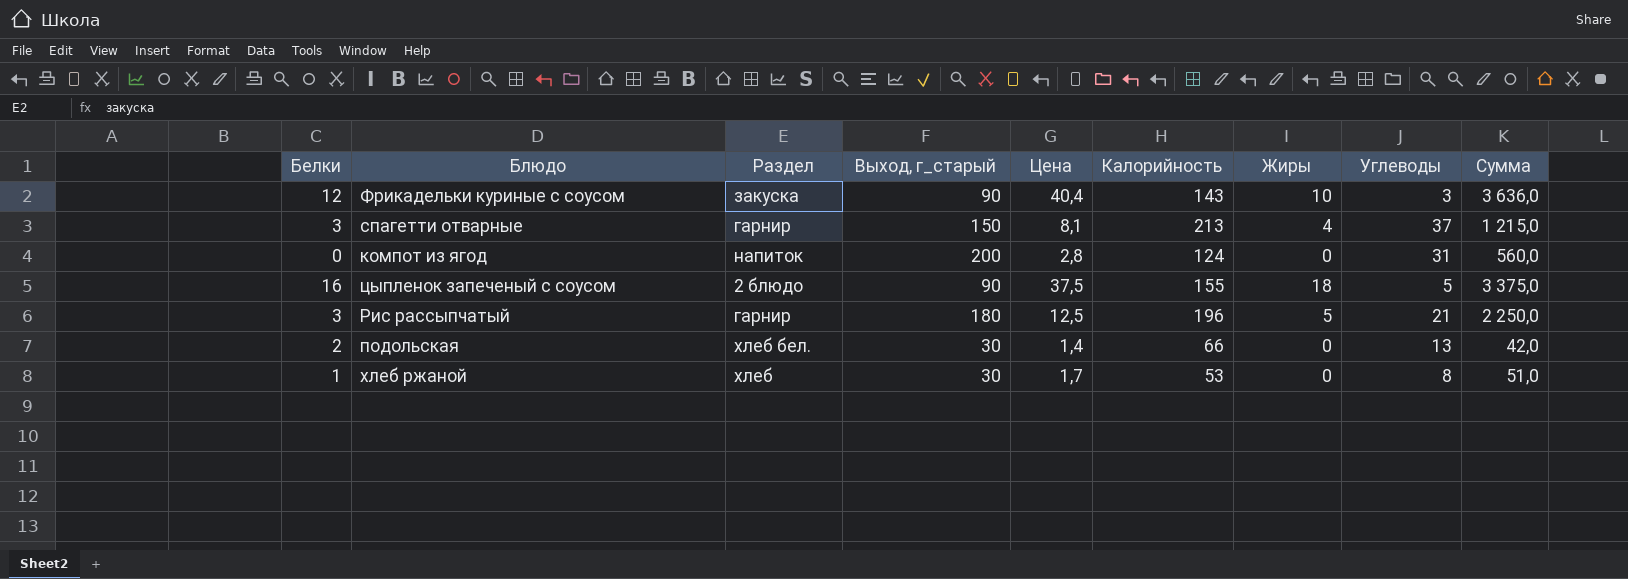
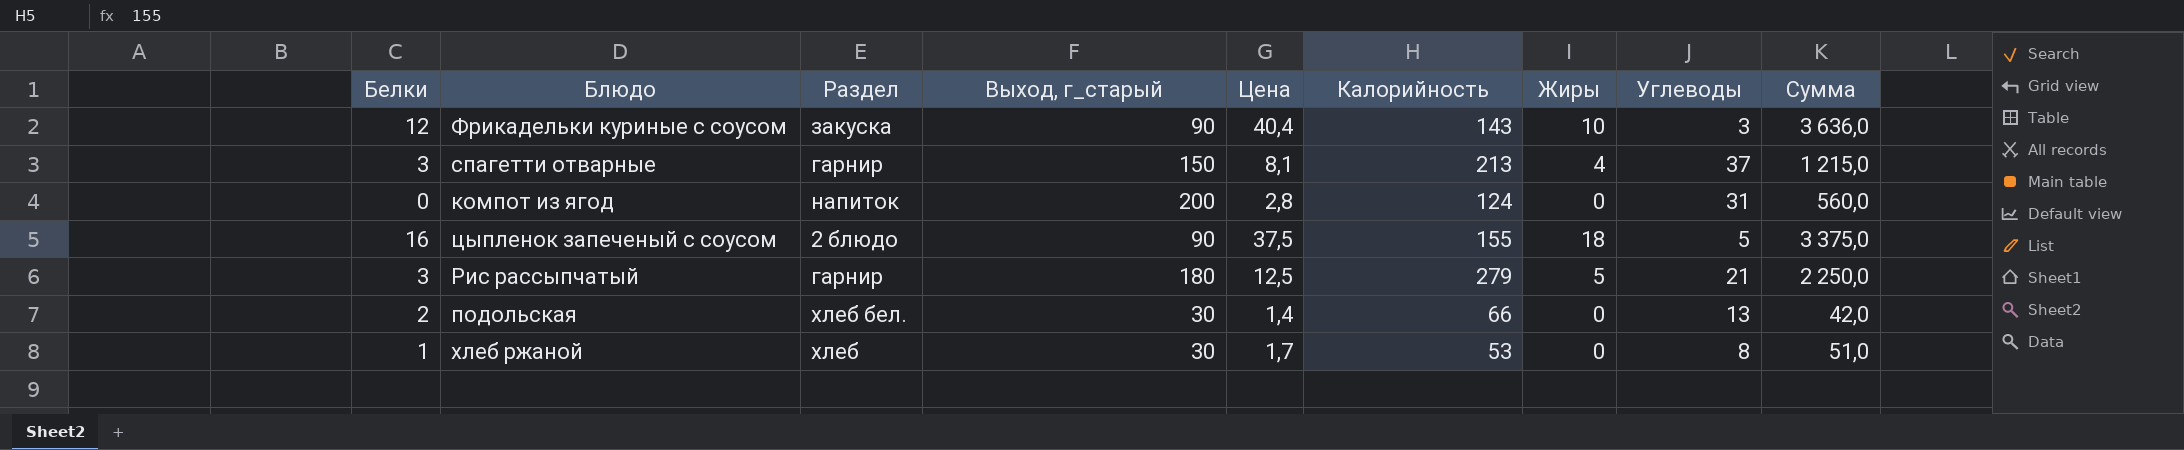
Рис рассыпчатый | Калорийность: 196 -> 279

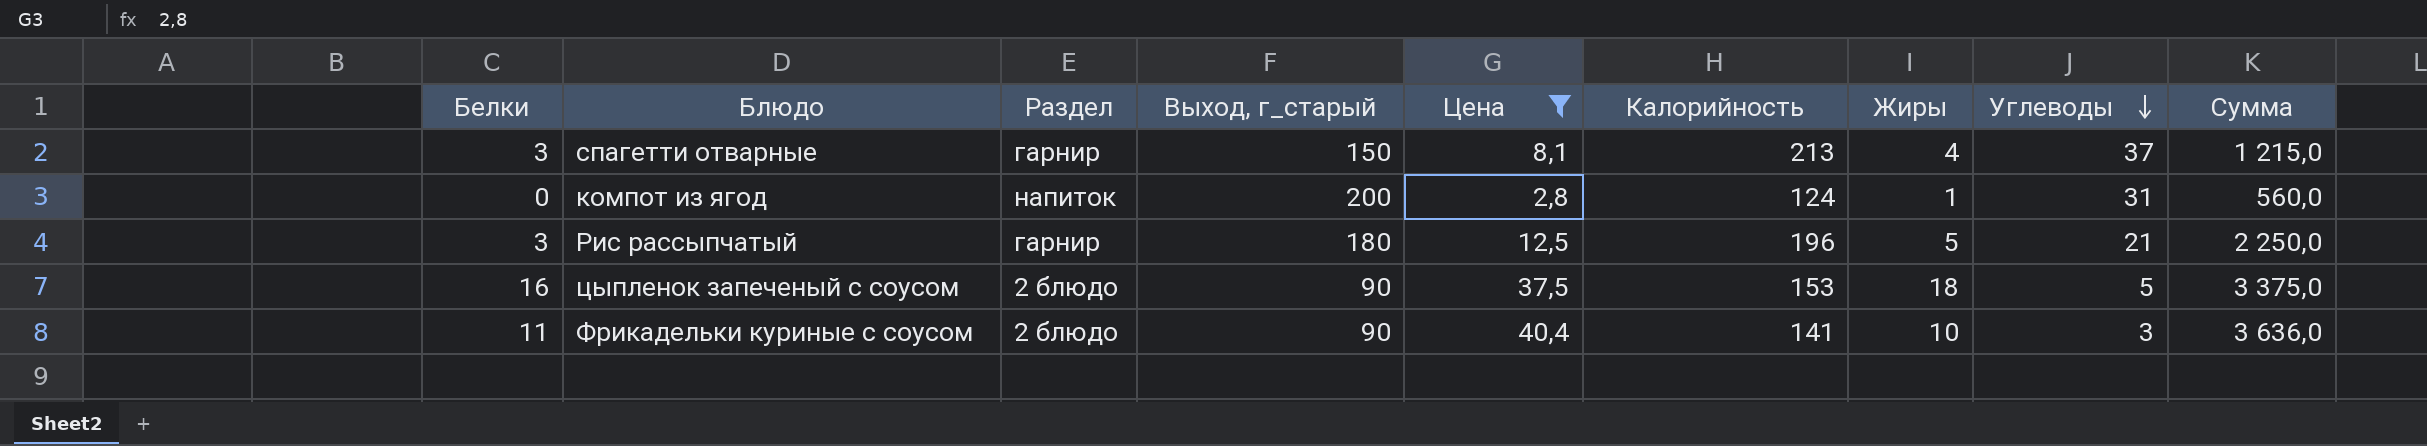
filter: none -> Цена >= 2,8
row order: none -> Углеводы descending
компот из ягод | Жиры: 0 -> 1
Рис рассыпчатый | Калорийность: 279 -> 196
цыпленок запеченый с соусом | Калорийность: 155 -> 153
Фрикадельки куриные с соусом | Белки: 12 -> 11
Фрикадельки куриные с соусом | Раздел: закуска -> 2 блюдо
Фрикадельки куриные с соусом | Калорийность: 143 -> 141

